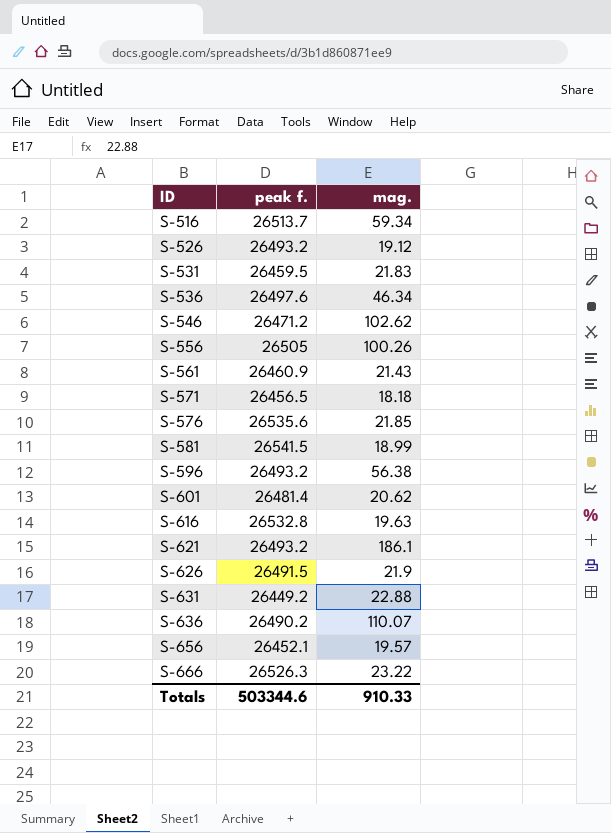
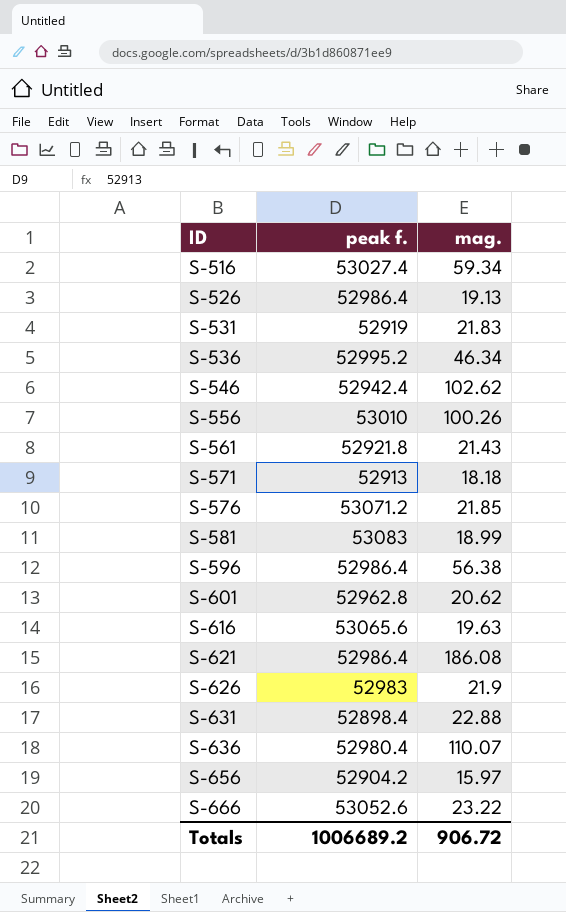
S-516 | peak f.: 26513.7 -> 53027.4
S-526 | peak f.: 26493.2 -> 52986.4
S-526 | mag.: 19.12 -> 19.13
S-531 | peak f.: 26459.5 -> 52919
S-536 | peak f.: 26497.6 -> 52995.2
S-546 | peak f.: 26471.2 -> 52942.4
S-556 | peak f.: 26505 -> 53010
S-561 | peak f.: 26460.9 -> 52921.8
S-571 | peak f.: 26456.5 -> 52913
S-576 | peak f.: 26535.6 -> 53071.2
S-581 | peak f.: 26541.5 -> 53083
S-596 | peak f.: 26493.2 -> 52986.4
S-601 | peak f.: 26481.4 -> 52962.8
S-616 | peak f.: 26532.8 -> 53065.6
S-621 | peak f.: 26493.2 -> 52986.4
S-621 | mag.: 186.1 -> 186.08
S-626 | peak f.: 26491.5 -> 52983
S-631 | peak f.: 26449.2 -> 52898.4
S-636 | peak f.: 26490.2 -> 52980.4
S-656 | peak f.: 26452.1 -> 52904.2
S-656 | mag.: 19.57 -> 15.97
S-666 | peak f.: 26526.3 -> 53052.6
Totals | peak f.: 503344.6 -> 1006689.2
Totals | mag.: 910.33 -> 906.72

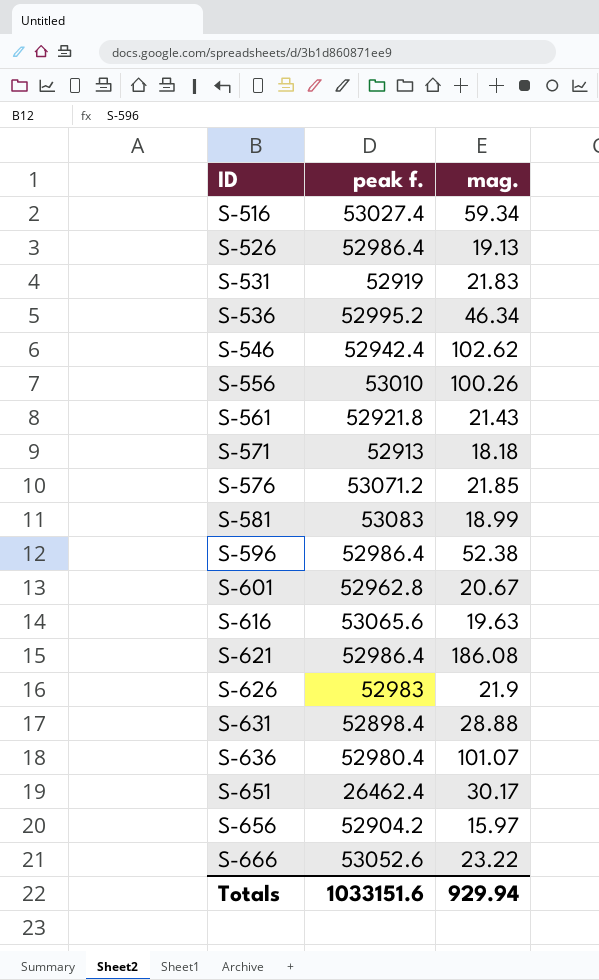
S-596 | mag.: 56.38 -> 52.38
S-601 | mag.: 20.62 -> 20.67
S-631 | mag.: 22.88 -> 28.88
S-636 | mag.: 110.07 -> 101.07
row S-651: none -> 26462.4 | 30.17
Totals | peak f.: 1006689.2 -> 1033151.6
Totals | mag.: 906.72 -> 929.94

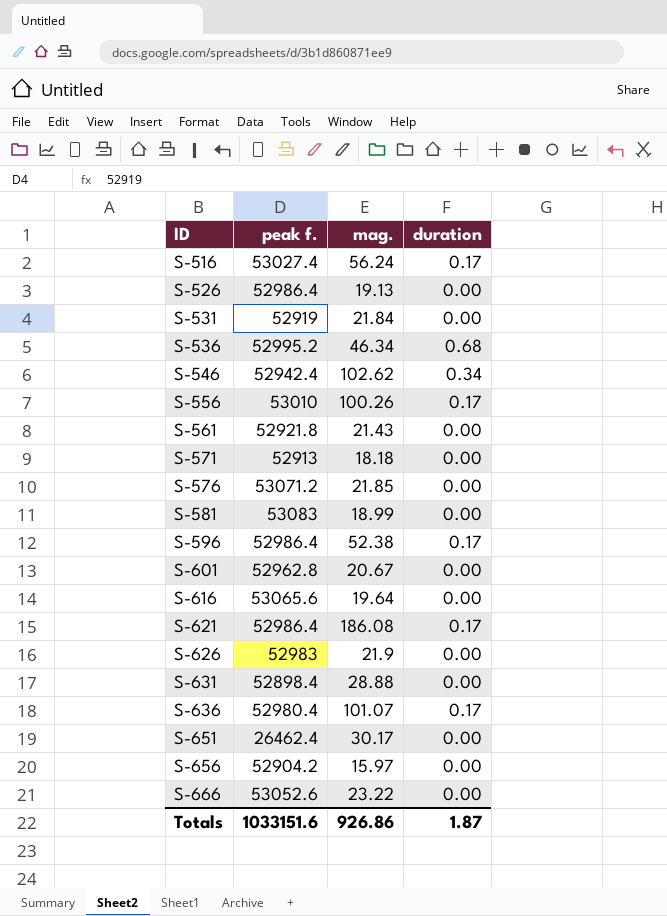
column duration | position: none -> 4
S-516 | mag.: 59.34 -> 56.24
S-531 | mag.: 21.83 -> 21.84
S-616 | mag.: 19.63 -> 19.64
Totals | mag.: 929.94 -> 926.86

